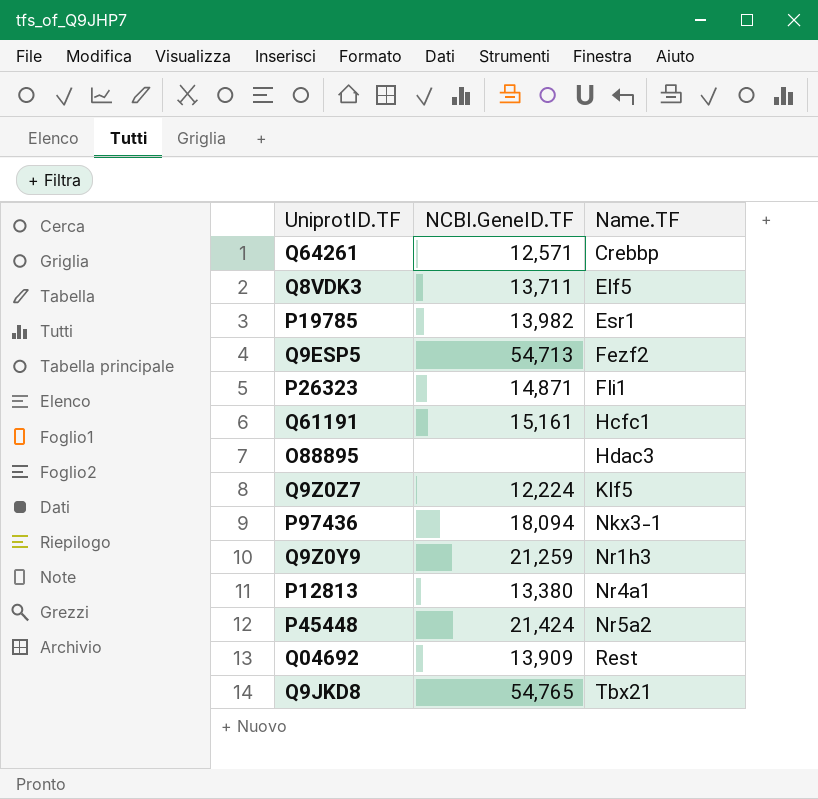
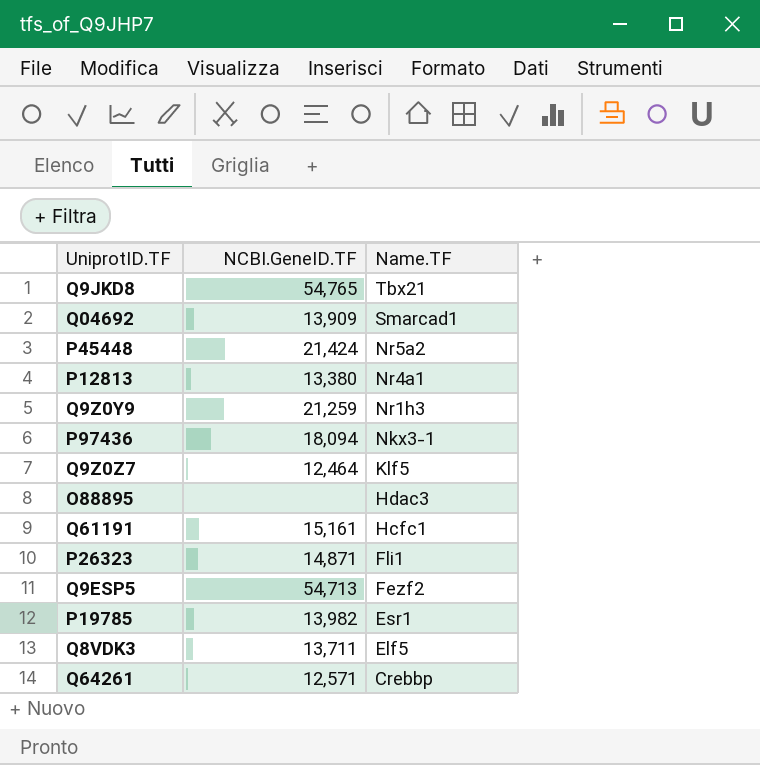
row order: Name.TF ascending -> Name.TF descending
Q04692 | Name.TF: Rest -> Smarcad1
Q9Z0Z7 | NCBI.GeneID.TF: 12,224 -> 12,464

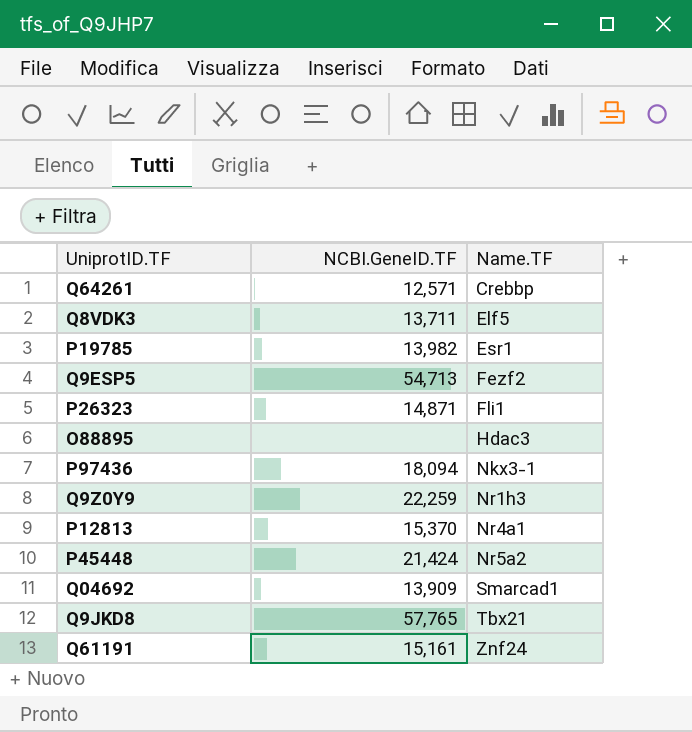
row order: Name.TF descending -> Name.TF ascending
row Q9Z0Z7: 12,464 | Klf5 -> none
Q9Z0Y9 | NCBI.GeneID.TF: 21,259 -> 22,259
P12813 | NCBI.GeneID.TF: 13,380 -> 15,370
Q9JKD8 | NCBI.GeneID.TF: 54,765 -> 57,765
Q61191 | Name.TF: Hcfc1 -> Znf24

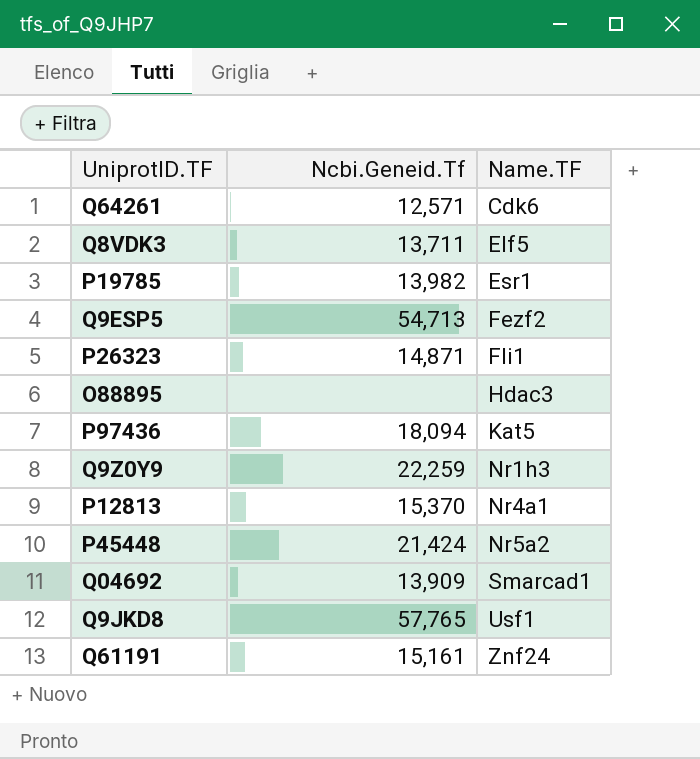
column name: NCBI.GeneID.TF -> Ncbi.Geneid.Tf
Q64261 | Name.TF: Crebbp -> Cdk6
P97436 | Name.TF: Nkx3-1 -> Kat5
Q9JKD8 | Name.TF: Tbx21 -> Usf1

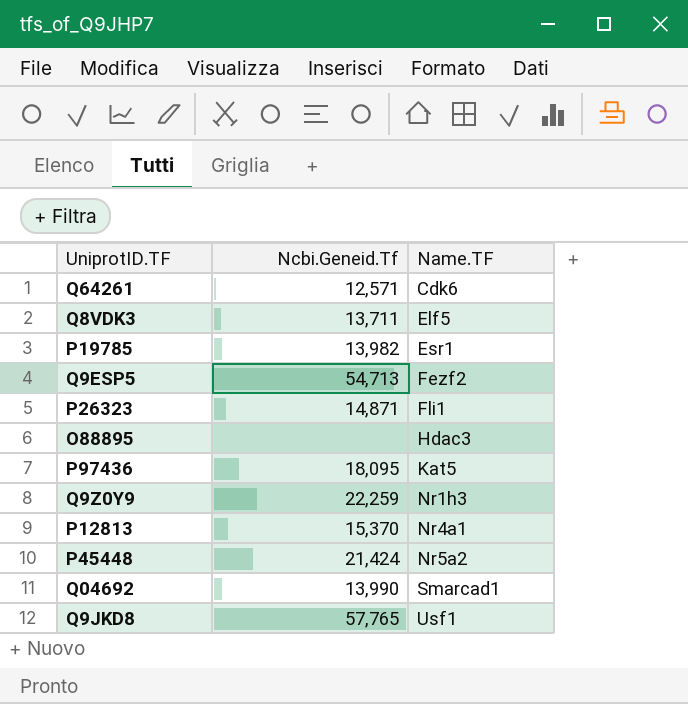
row Q61191: 15,161 | Znf24 -> none
P97436 | Ncbi.Geneid.Tf: 18,094 -> 18,095
Q04692 | Ncbi.Geneid.Tf: 13,909 -> 13,990

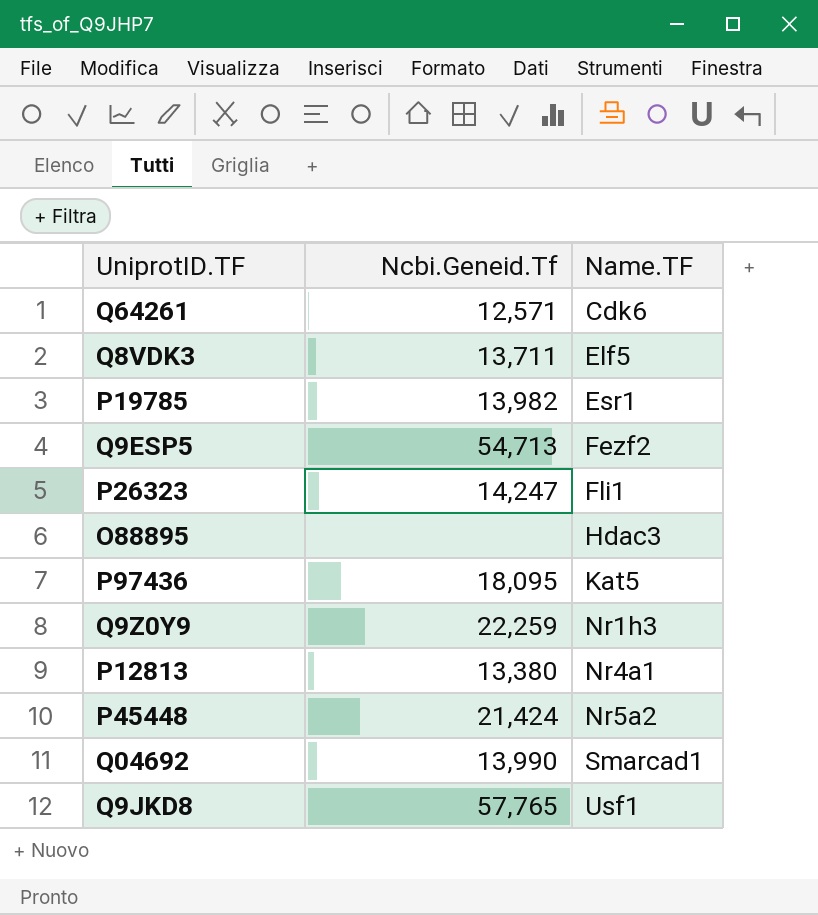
P26323 | Ncbi.Geneid.Tf: 14,871 -> 14,247
P12813 | Ncbi.Geneid.Tf: 15,370 -> 13,380

